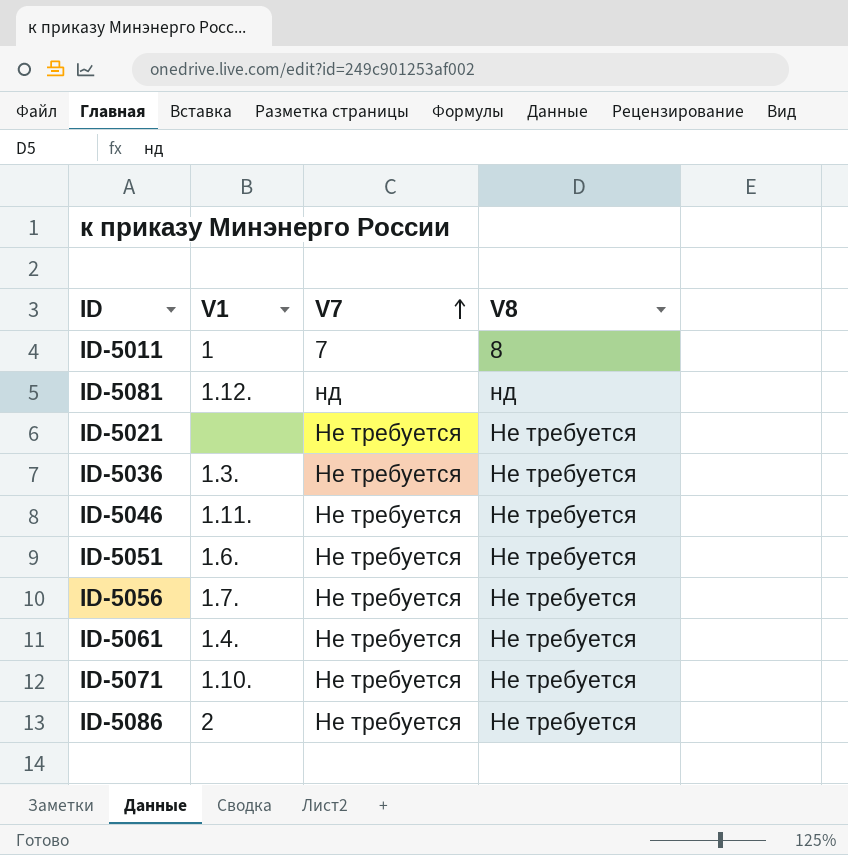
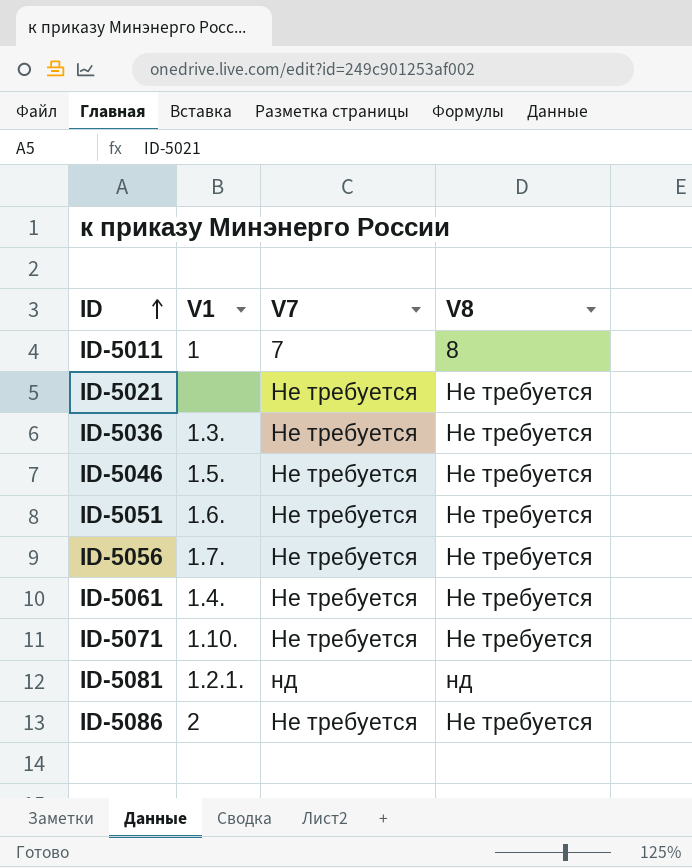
row order: V7 ascending -> ID ascending
ID-5046 | V1: 1.11. -> 1.5.
ID-5081 | V1: 1.12. -> 1.2.1.

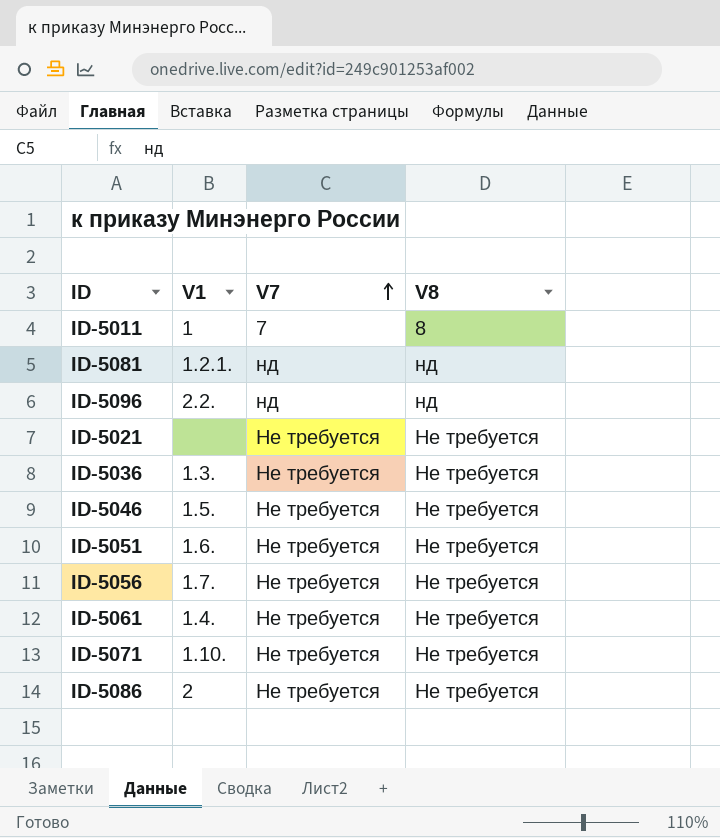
row order: ID ascending -> V7 ascending
row ID-5096: none -> 2.2. | нд | нд

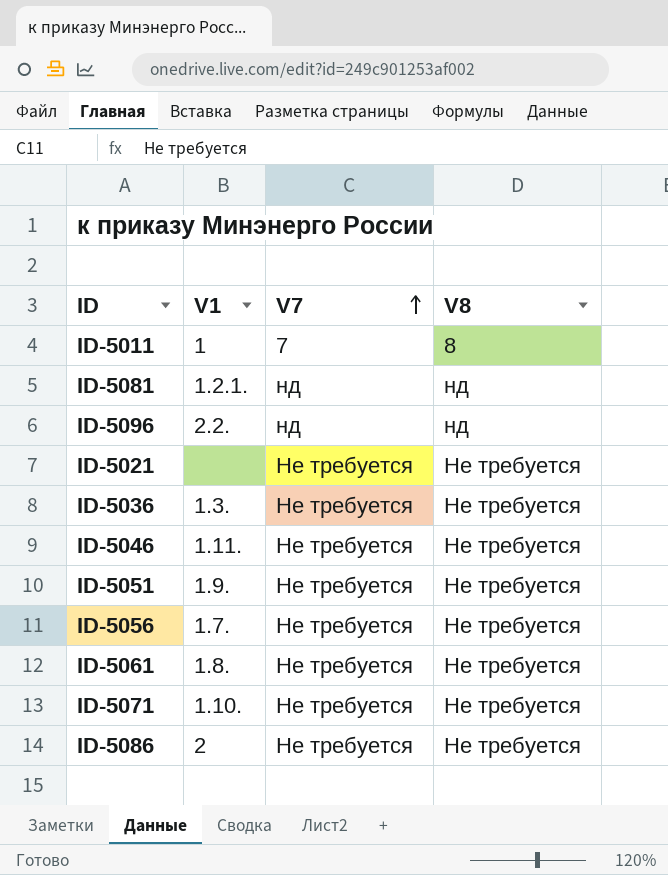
ID-5046 | V1: 1.5. -> 1.11.
ID-5051 | V1: 1.6. -> 1.9.
ID-5061 | V1: 1.4. -> 1.8.

